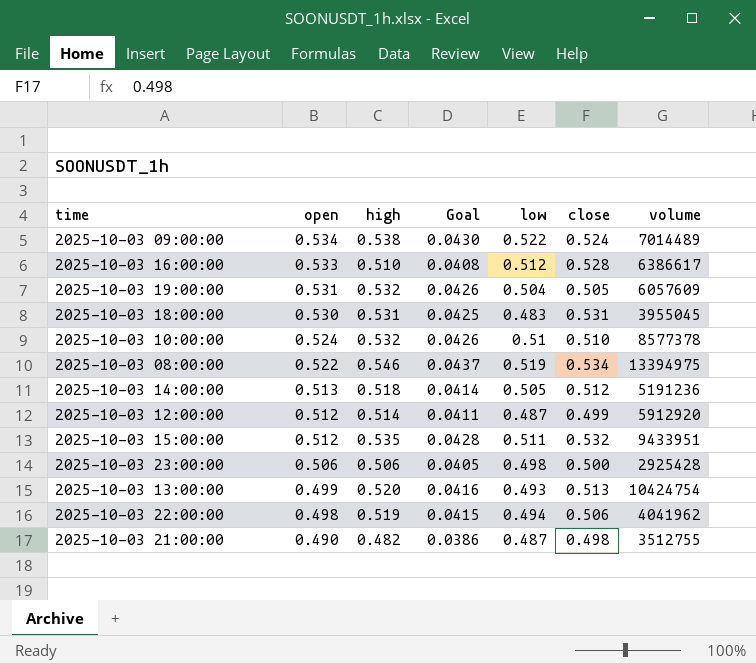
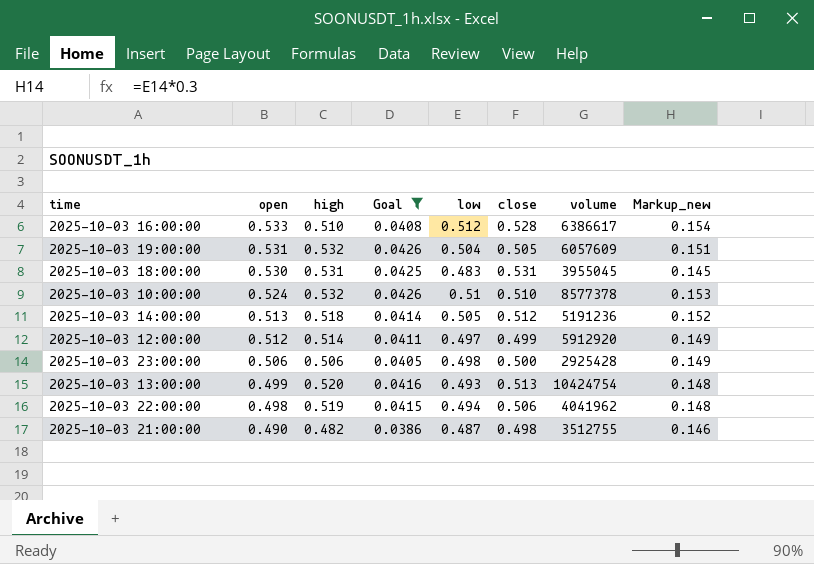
filter: none -> Goal <= 0.0426
column Markup_new | formula: none -> [low] * 0.3
2025-10-03 12:00:00 | low: 0.487 -> 0.497

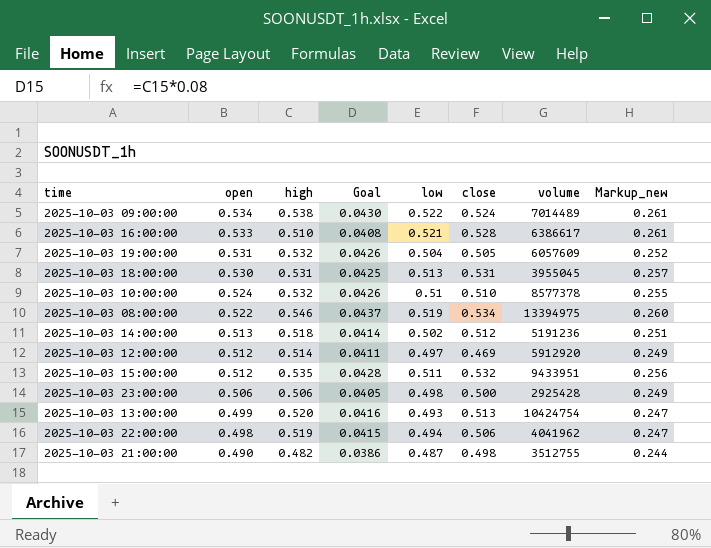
filter: Goal <= 0.0426 -> none
column Markup_new | formula: [low] * 0.3 -> [low] * 0.5
2025-10-03 16:00:00 | low: 0.512 -> 0.521
2025-10-03 18:00:00 | low: 0.483 -> 0.513
2025-10-03 14:00:00 | low: 0.505 -> 0.502
2025-10-03 12:00:00 | close: 0.499 -> 0.469

